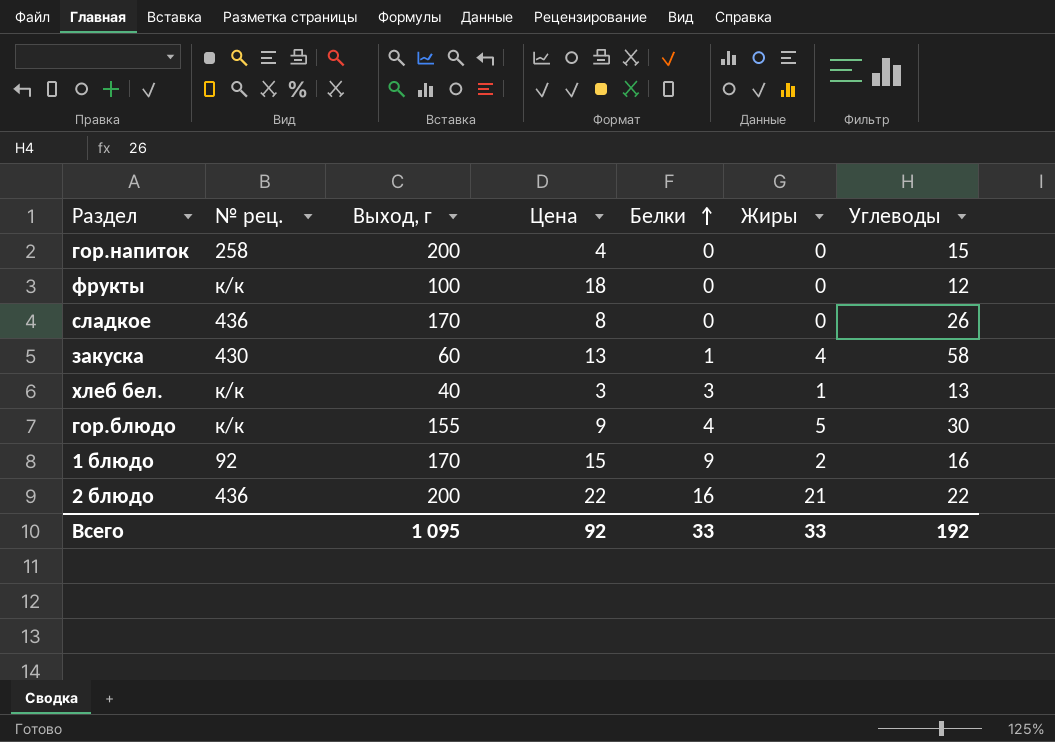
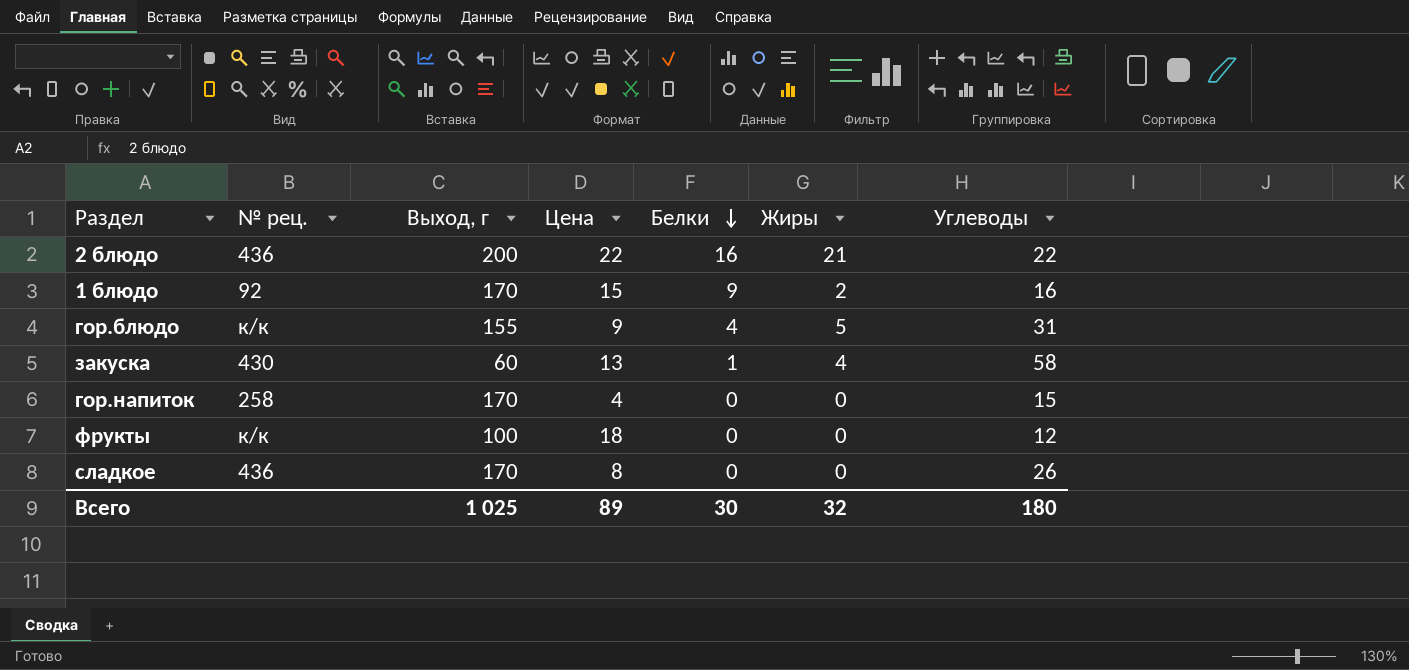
row order: Белки ascending -> Белки descending
row хлеб бел.: к/к | 40 | 3 | 3 | 1 | 13 -> none
гор.блюдо | Углеводы: 30 -> 31
гор.напиток | Выход, г: 200 -> 170
Всего | Выход, г: 1 095 -> 1 025
Всего | Цена: 92 -> 89
Всего | Белки: 33 -> 30
Всего | Жиры: 33 -> 32
Всего | Углеводы: 192 -> 180

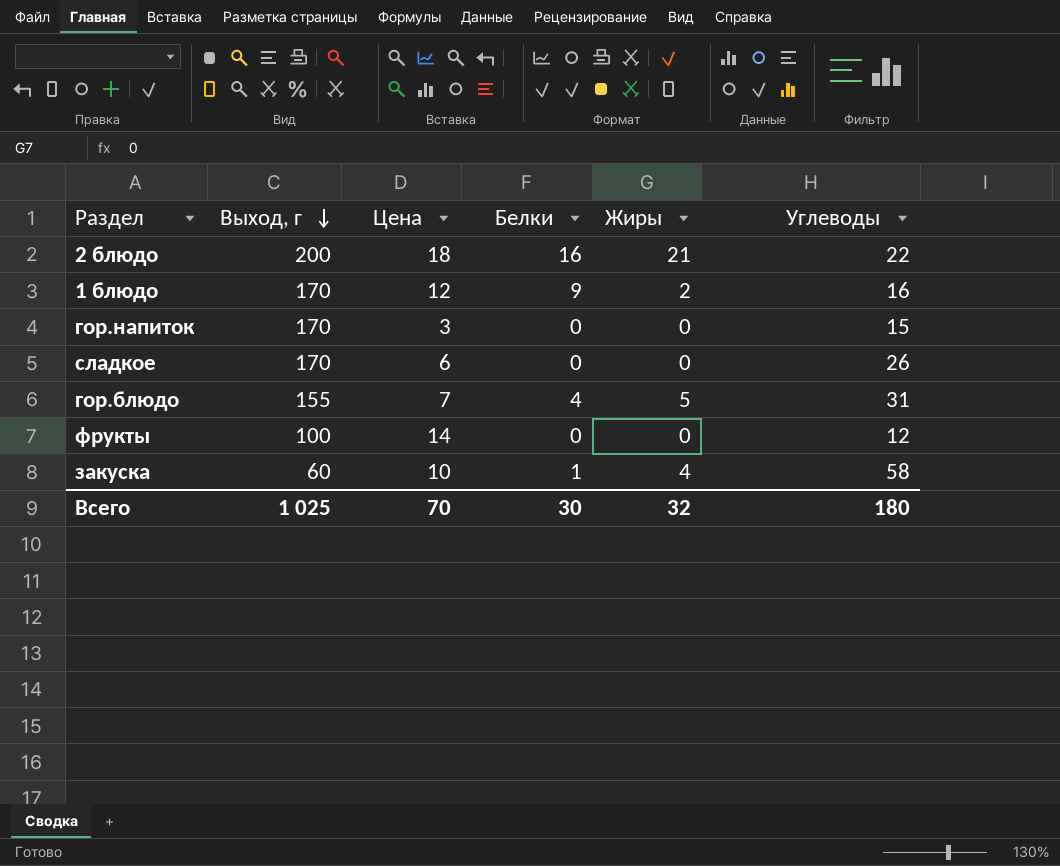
row order: Белки descending -> Выход, г descending
column № рец. | position: 2 -> none
2 блюдо | Цена: 22 -> 18
1 блюдо | Цена: 15 -> 12
гор.напиток | Цена: 4 -> 3
сладкое | Цена: 8 -> 6
гор.блюдо | Цена: 9 -> 7
фрукты | Цена: 18 -> 14
закуска | Цена: 13 -> 10
Всего | Цена: 89 -> 70

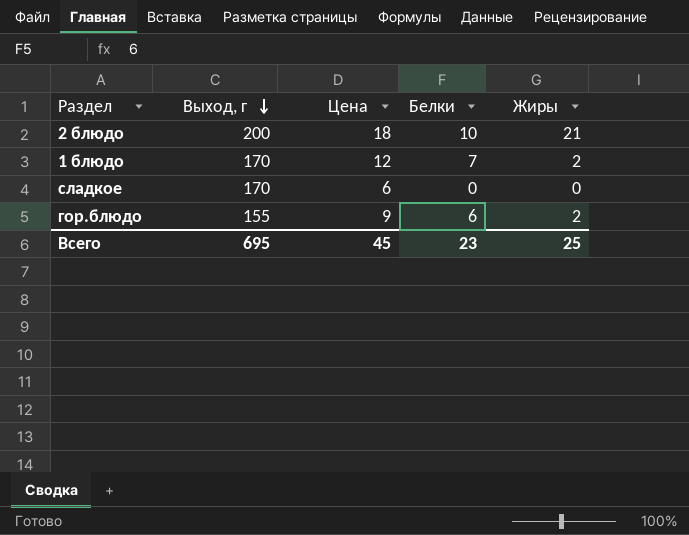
column Углеводы | position: 6 -> none
row гор.напиток: 170 | 3 | 0 | 0 | 15 -> none
row фрукты: 100 | 14 | 0 | 0 | 12 -> none
row закуска: 60 | 10 | 1 | 4 | 58 -> none
2 блюдо | Белки: 16 -> 10
1 блюдо | Белки: 9 -> 7
гор.блюдо | Цена: 7 -> 9
гор.блюдо | Белки: 4 -> 6
гор.блюдо | Жиры: 5 -> 2
Всего | Выход, г: 1 025 -> 695
Всего | Цена: 70 -> 45
Всего | Белки: 30 -> 23
Всего | Жиры: 32 -> 25

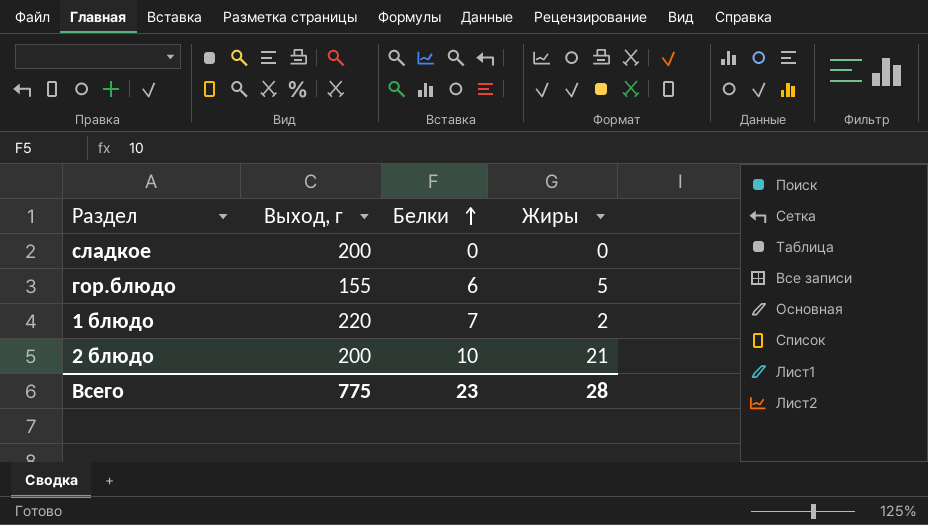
row order: Выход, г descending -> Белки ascending
column Цена | position: 3 -> none
сладкое | Выход, г: 170 -> 200
гор.блюдо | Жиры: 2 -> 5
1 блюдо | Выход, г: 170 -> 220
Всего | Выход, г: 695 -> 775
Всего | Жиры: 25 -> 28

